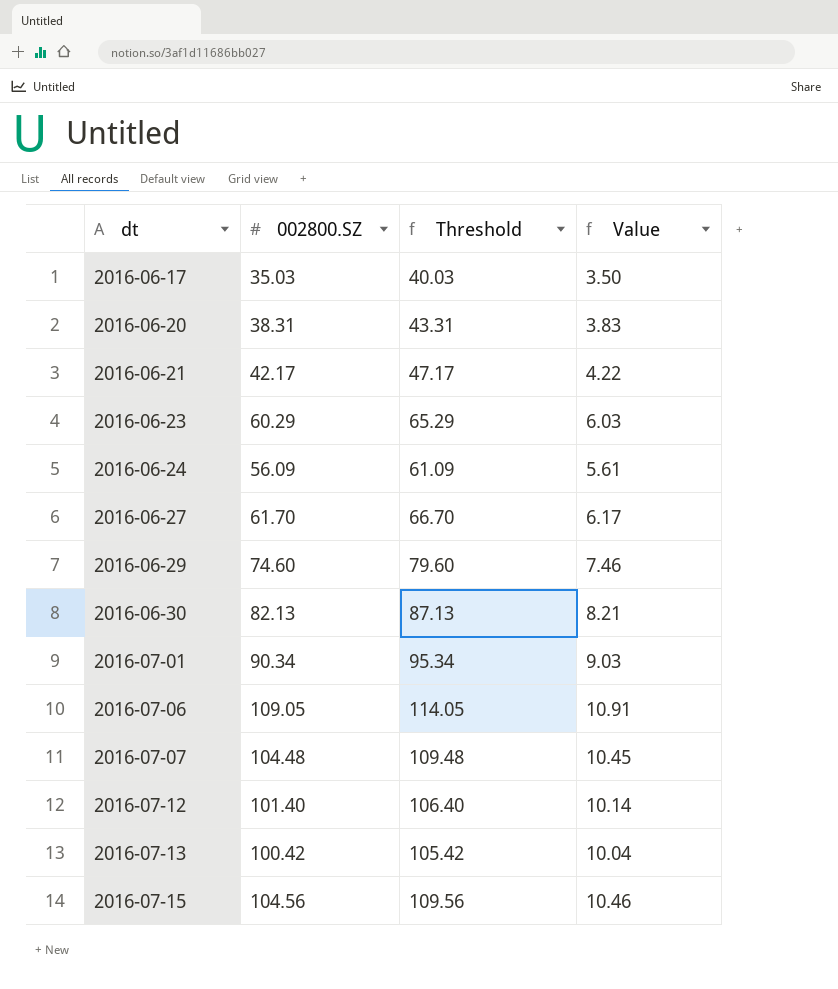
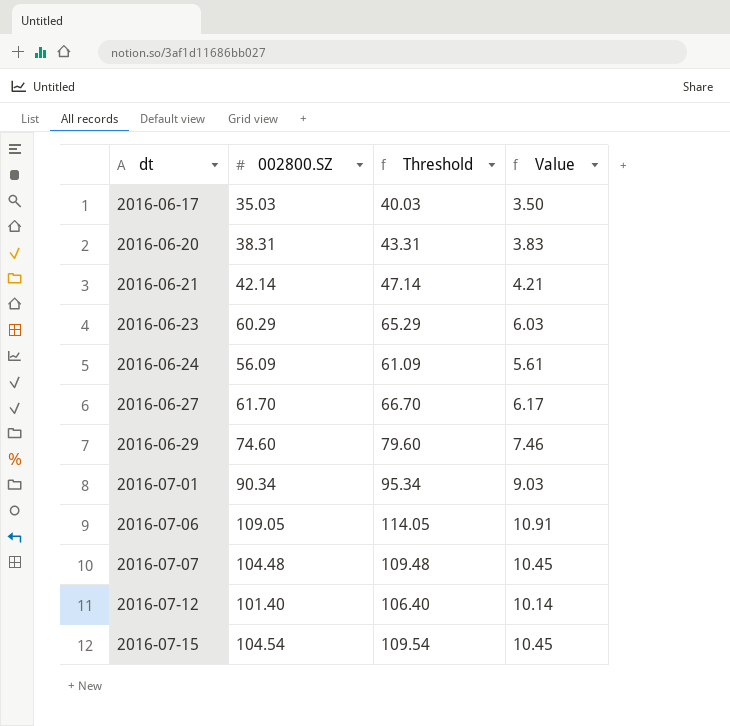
row 2016-06-30: 82.13 | 87.13 | 8.21 -> none
row 2016-07-13: 100.42 | 105.42 | 10.04 -> none
2016-06-21 | 002800.SZ: 42.17 -> 42.14
2016-06-21 | Threshold: 47.17 -> 47.14
2016-06-21 | Value: 4.22 -> 4.21
2016-07-15 | 002800.SZ: 104.56 -> 104.54
2016-07-15 | Threshold: 109.56 -> 109.54
2016-07-15 | Value: 10.46 -> 10.45

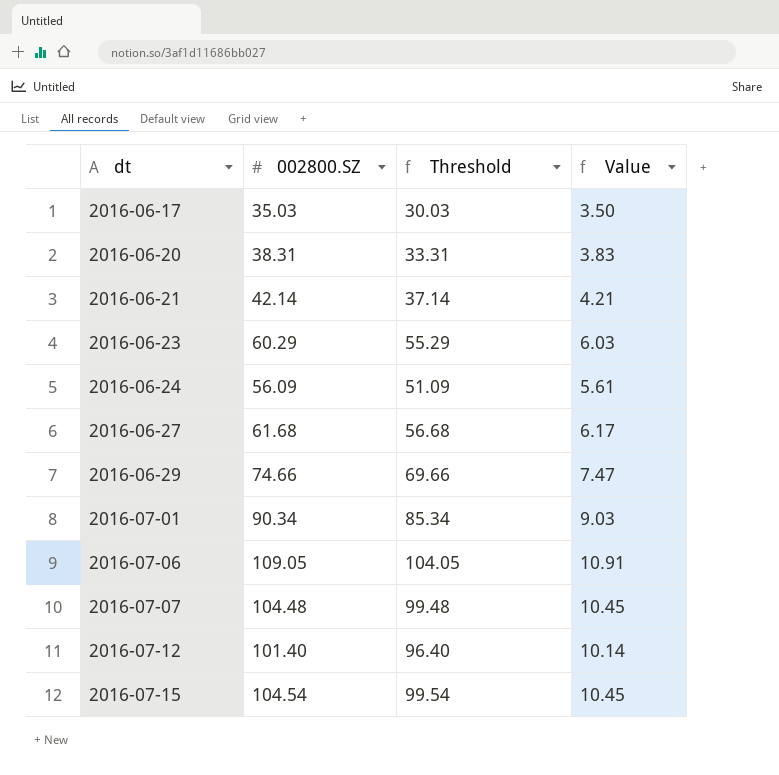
column Threshold | formula: [002800.SZ] + 5 -> [002800.SZ] - 5
2016-06-27 | 002800.SZ: 61.70 -> 61.68
2016-06-29 | 002800.SZ: 74.60 -> 74.66
2016-06-29 | Value: 7.46 -> 7.47

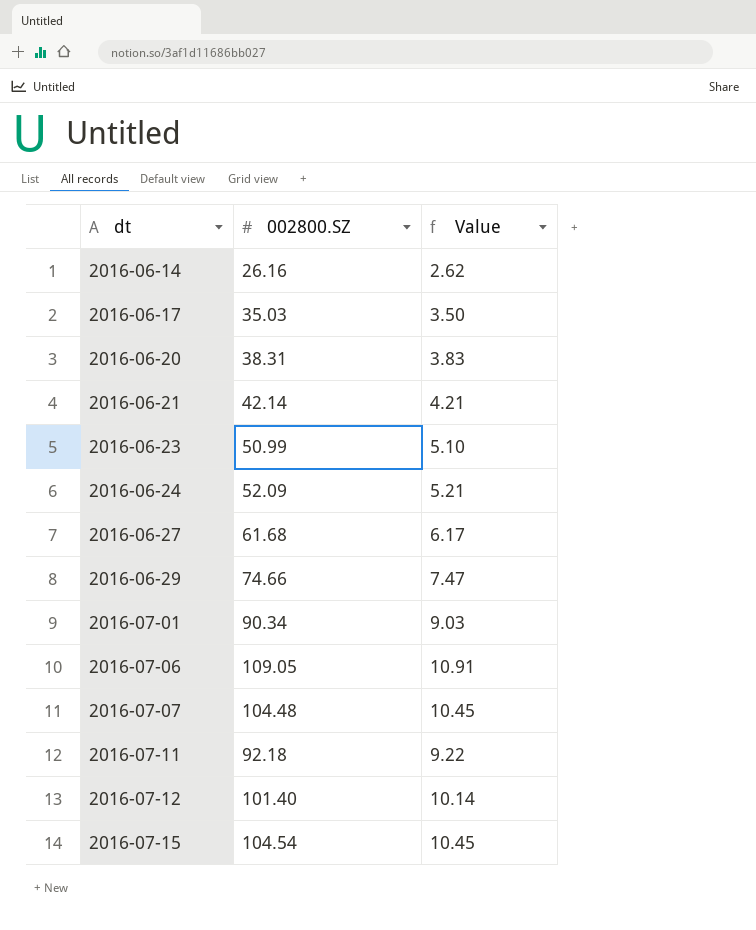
column Threshold | formula: [002800.SZ] - 5 -> none
row 2016-06-14: none -> 26.16 | 2.62
2016-06-23 | 002800.SZ: 60.29 -> 50.99
2016-06-23 | Value: 6.03 -> 5.10
2016-06-24 | 002800.SZ: 56.09 -> 52.09
2016-06-24 | Value: 5.61 -> 5.21
row 2016-07-11: none -> 92.18 | 9.22

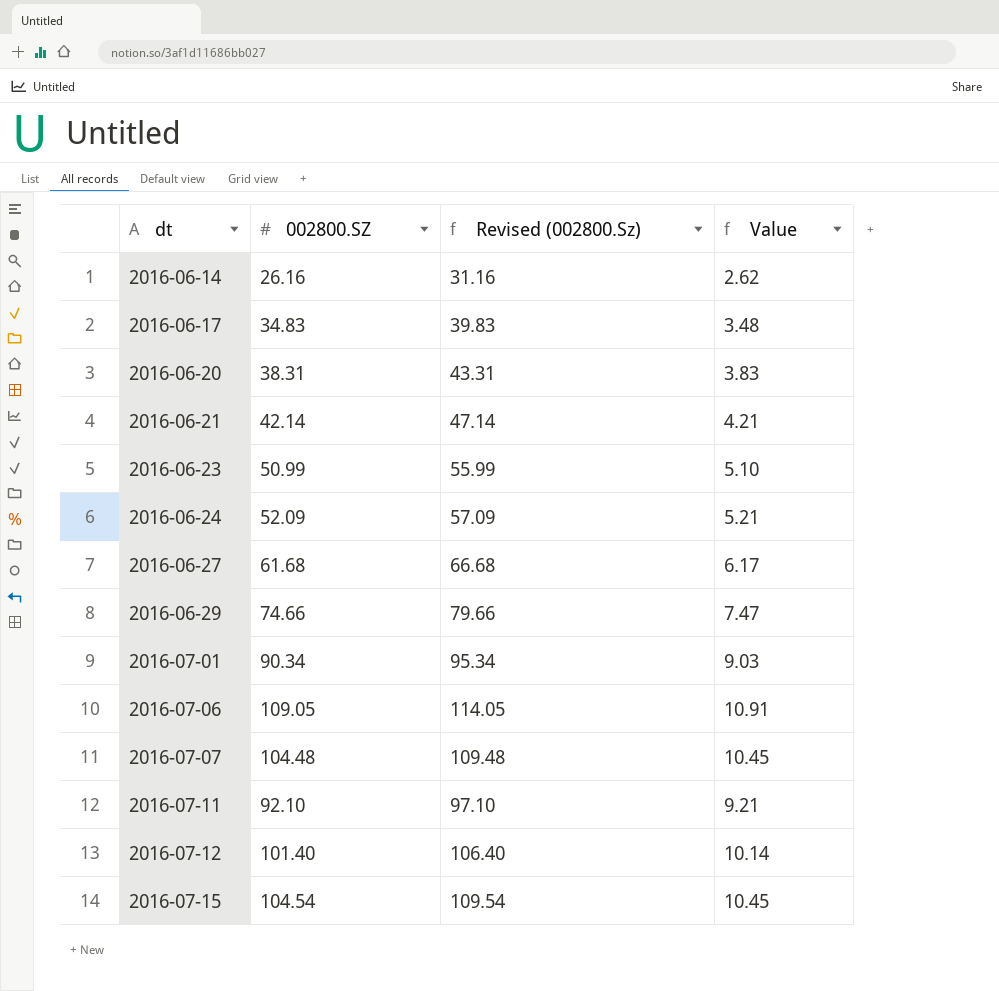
column Revised (002800.Sz) | formula: none -> [002800.SZ] + 5
2016-06-17 | 002800.SZ: 35.03 -> 34.83
2016-06-17 | Value: 3.50 -> 3.48
2016-07-11 | 002800.SZ: 92.18 -> 92.10
2016-07-11 | Value: 9.22 -> 9.21

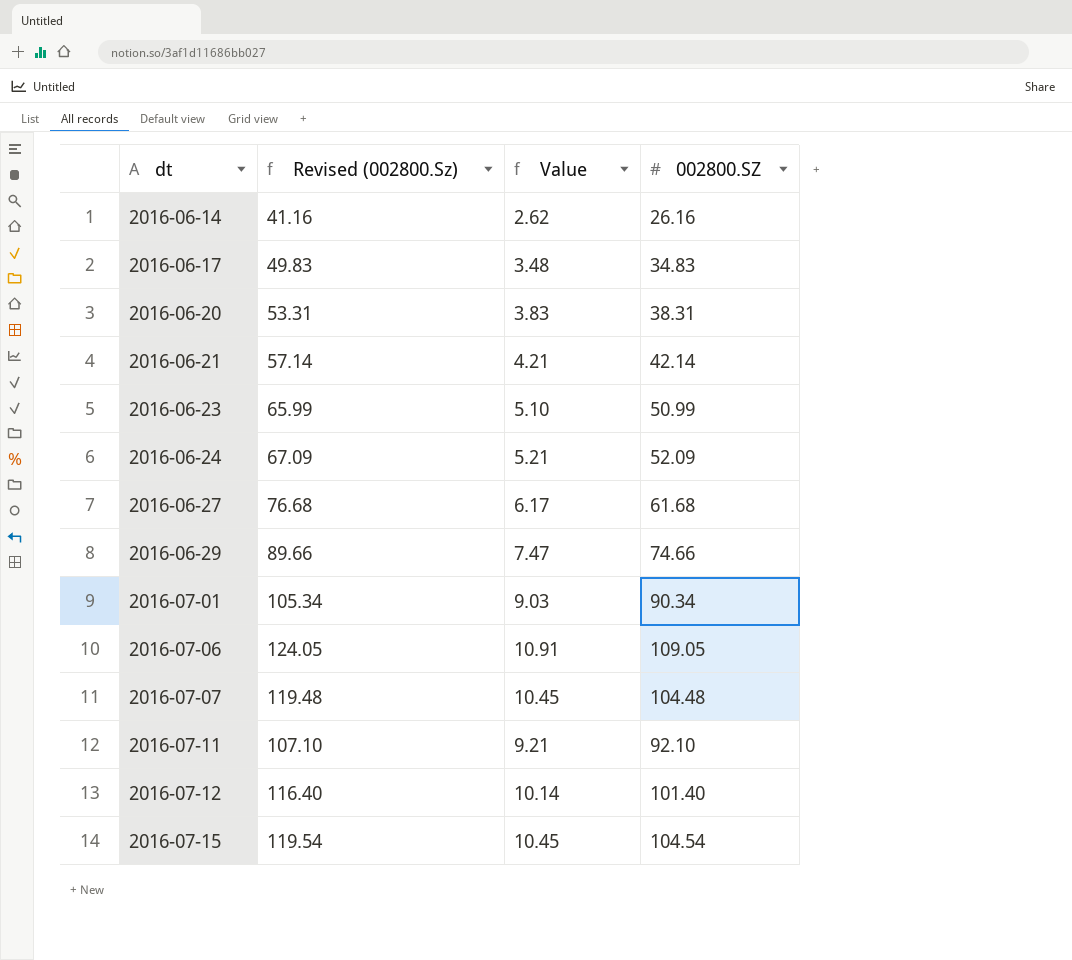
column Revised (002800.Sz) | formula: [002800.SZ] + 5 -> [002800.SZ] + 15
column 002800.SZ | position: 2 -> 4

